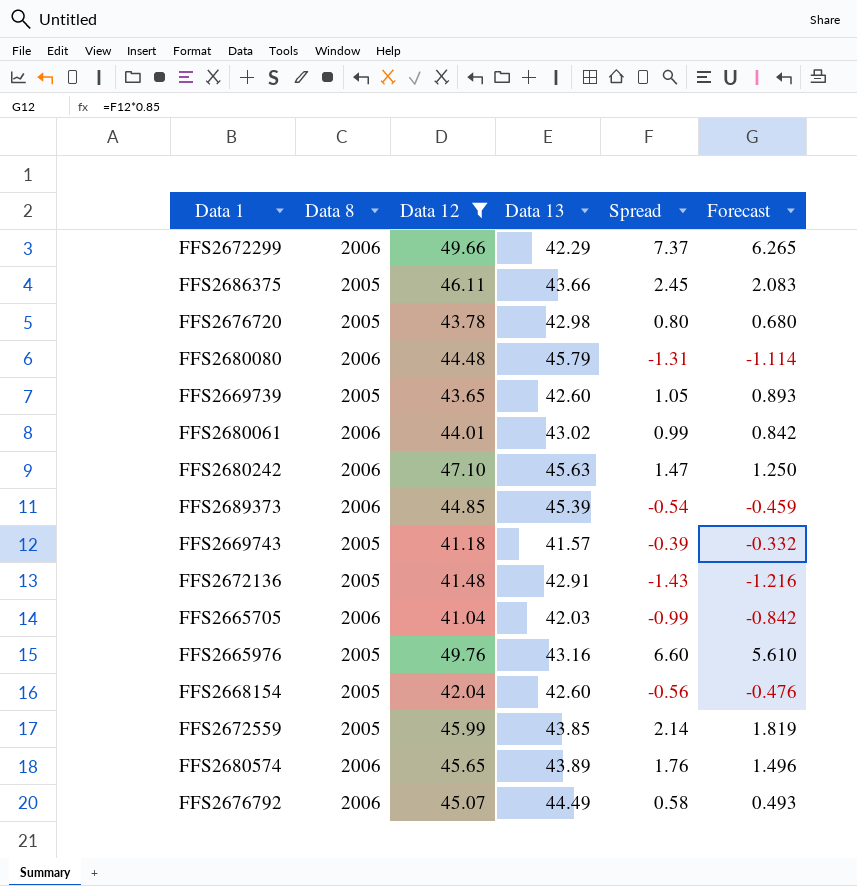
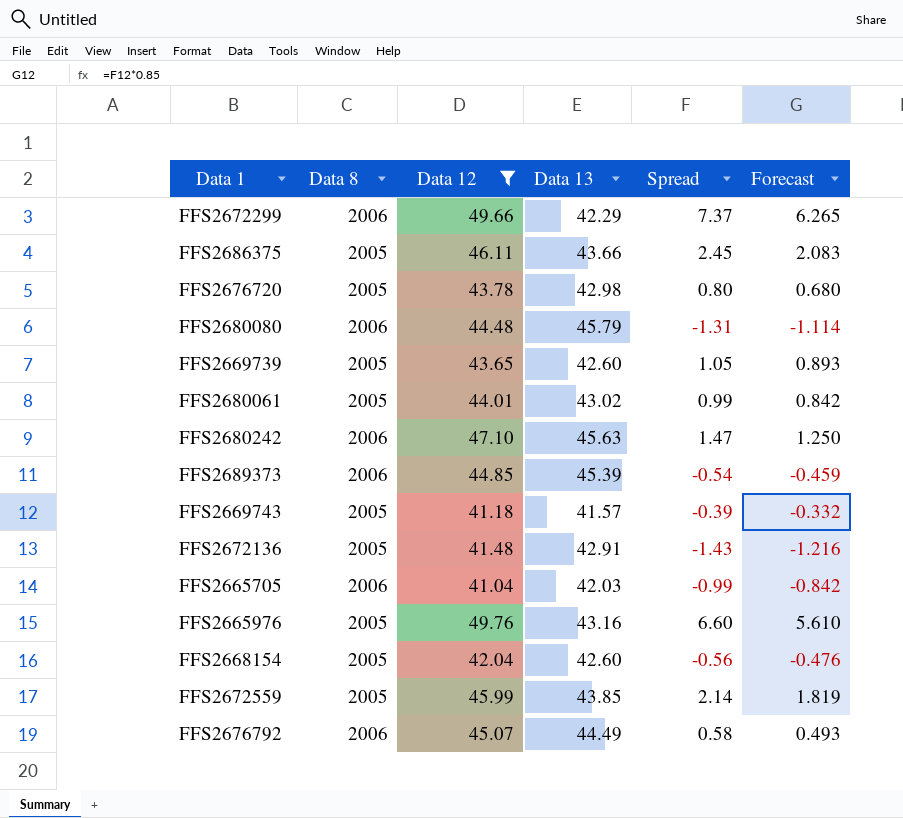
row FFS2680574: 2006 | 45.65 | 43.89 | 1.76 | 1.496 -> none
FFS2680061 | Data 8: 2006 -> 2005

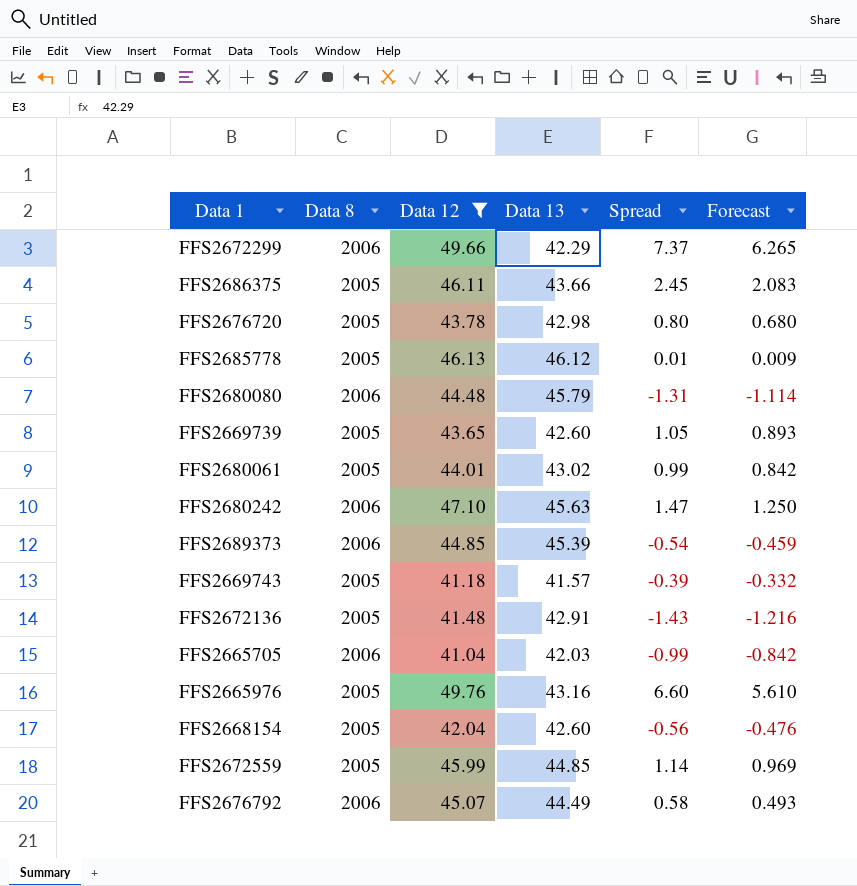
row FFS2685778: none -> 2005 | 46.13 | 46.12 | 0.01 | 0.009
FFS2672559 | Data 13: 43.85 -> 44.85
FFS2672559 | Spread: 2.14 -> 1.14
FFS2672559 | Forecast: 1.819 -> 0.969

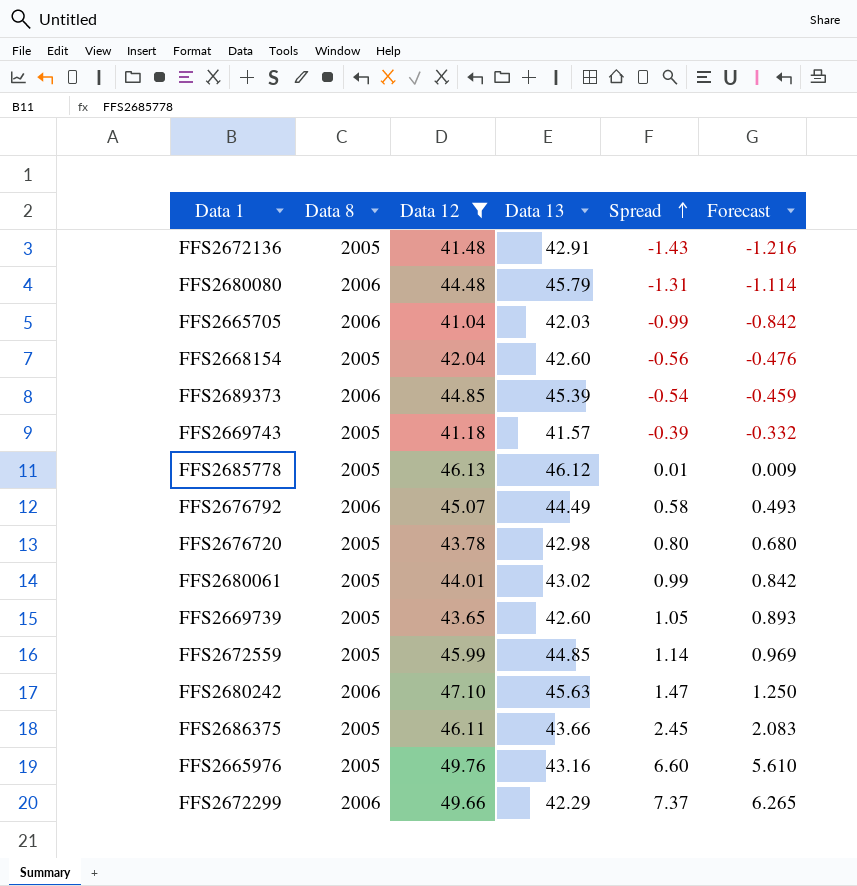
row order: none -> Spread ascending

